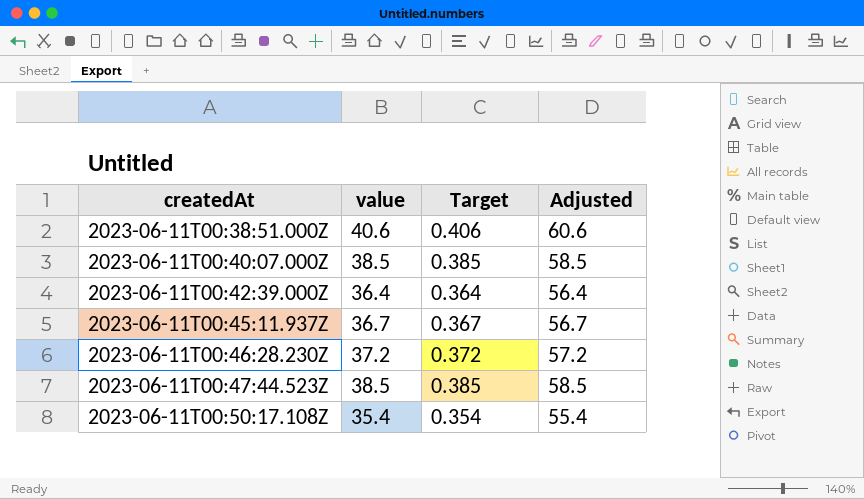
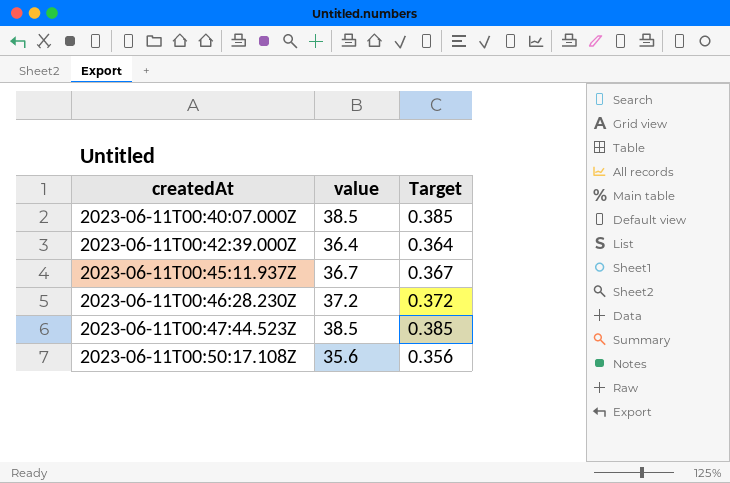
column Adjusted | formula: [value] + 20 -> none
row 2023-06-11T00:38:51.000Z: 40.6 | 0.406 | 60.6 -> none
2023-06-11T00:50:17.108Z | value: 35.4 -> 35.6
2023-06-11T00:50:17.108Z | Target: 0.354 -> 0.356

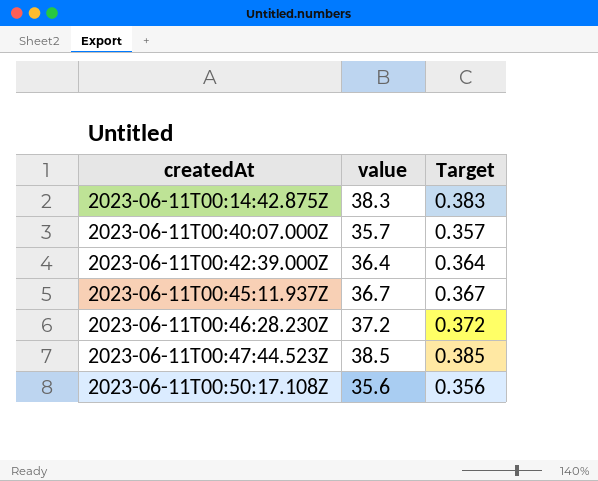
row 2023-06-11T00:14:42.875Z: none -> 38.3 | 0.383
2023-06-11T00:40:07.000Z | value: 38.5 -> 35.7
2023-06-11T00:40:07.000Z | Target: 0.385 -> 0.357

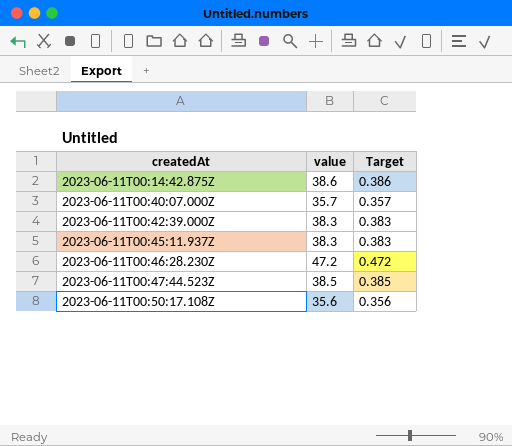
2023-06-11T00:14:42.875Z | value: 38.3 -> 38.6
2023-06-11T00:14:42.875Z | Target: 0.383 -> 0.386
2023-06-11T00:42:39.000Z | value: 36.4 -> 38.3
2023-06-11T00:42:39.000Z | Target: 0.364 -> 0.383
2023-06-11T00:45:11.937Z | value: 36.7 -> 38.3
2023-06-11T00:45:11.937Z | Target: 0.367 -> 0.383
2023-06-11T00:46:28.230Z | value: 37.2 -> 47.2
2023-06-11T00:46:28.230Z | Target: 0.372 -> 0.472

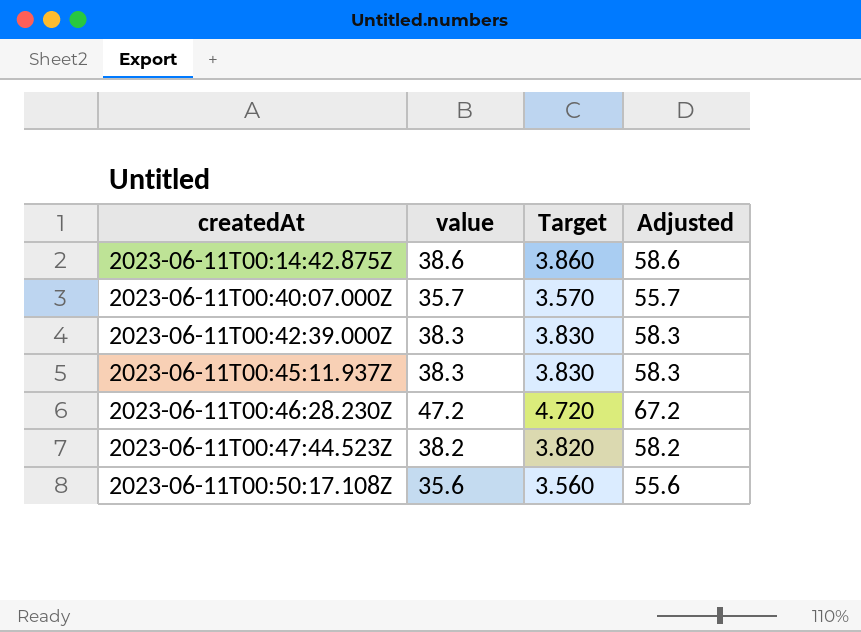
column Target | formula: [value] * 0.01 -> [value] * 0.1
column Adjusted | formula: none -> [value] + 20
2023-06-11T00:47:44.523Z | value: 38.5 -> 38.2

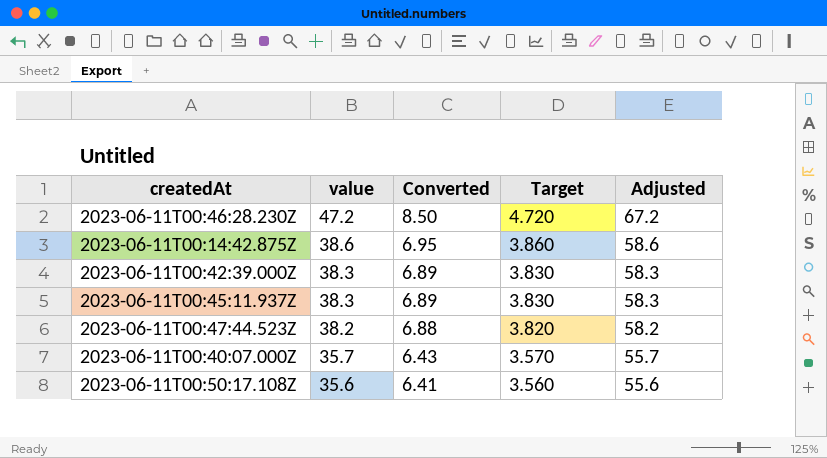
row order: createdAt ascending -> value descending
column Converted | formula: none -> [value] * 0.18

